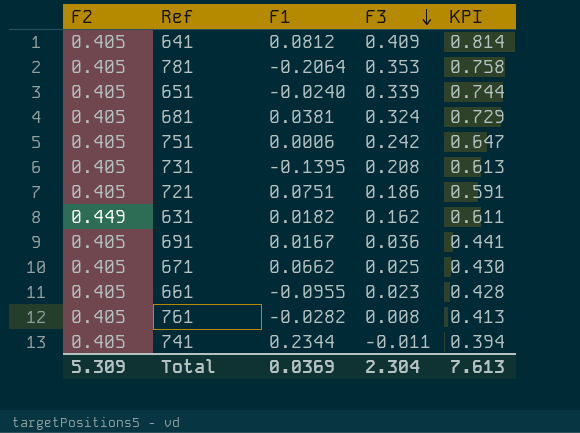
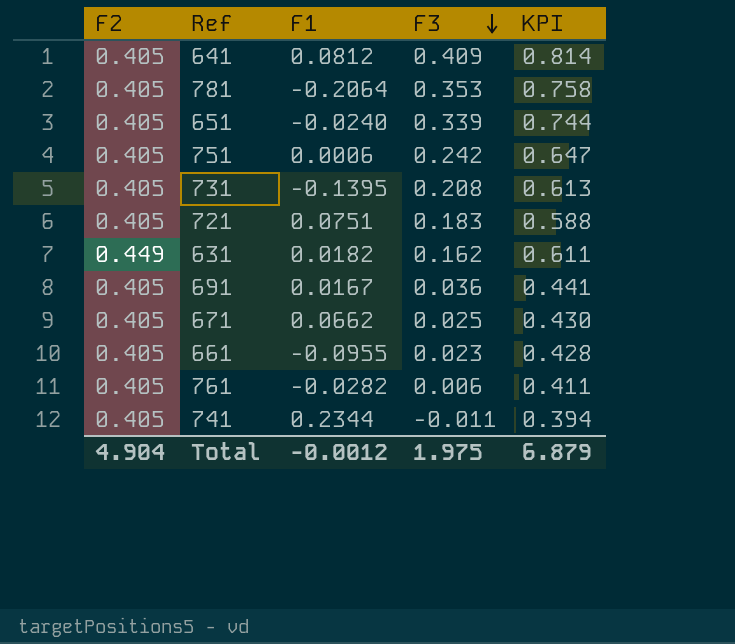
row 681: 0.405 | 0.0381 | 0.324 | 0.729 -> none
721 | F3: 0.186 -> 0.183
721 | KPI: 0.591 -> 0.588
761 | F3: 0.008 -> 0.006
761 | KPI: 0.413 -> 0.411
Total | F2: 5.309 -> 4.904
Total | F1: 0.0369 -> -0.0012
Total | F3: 2.304 -> 1.975
Total | KPI: 7.613 -> 6.879

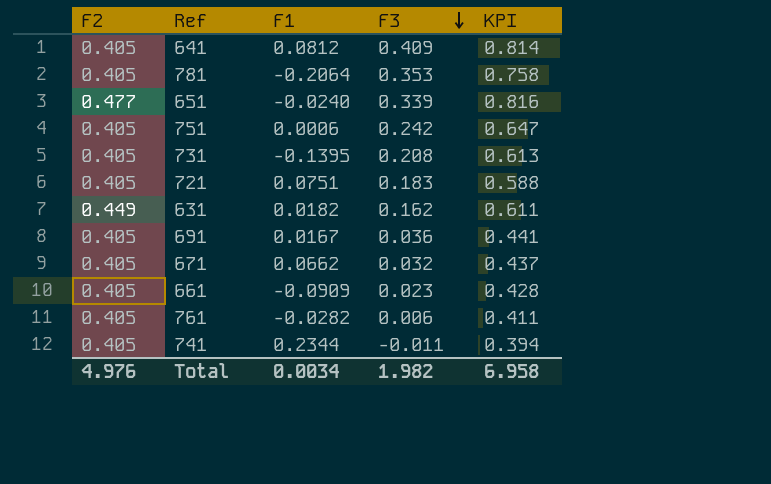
651 | F2: 0.405 -> 0.477
651 | KPI: 0.744 -> 0.816
671 | F3: 0.025 -> 0.032
671 | KPI: 0.430 -> 0.437
661 | F1: -0.0955 -> -0.0909
Total | F2: 4.904 -> 4.976
Total | F1: -0.0012 -> 0.0034
Total | F3: 1.975 -> 1.982
Total | KPI: 6.879 -> 6.958

